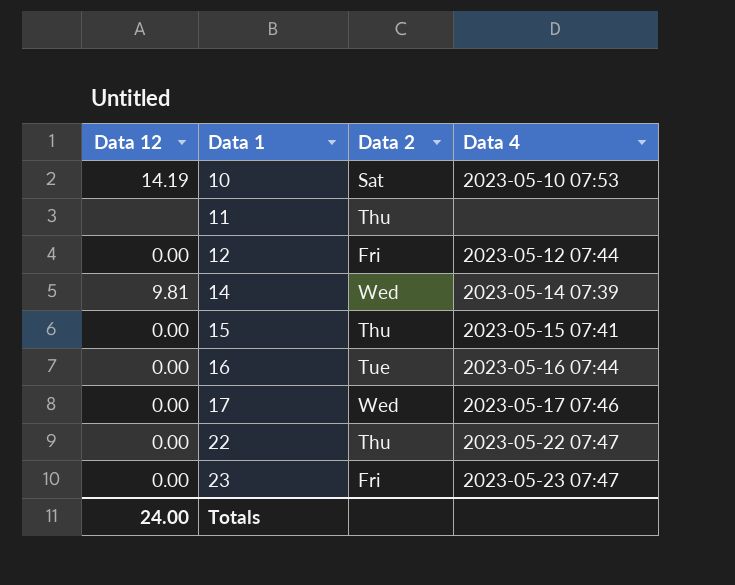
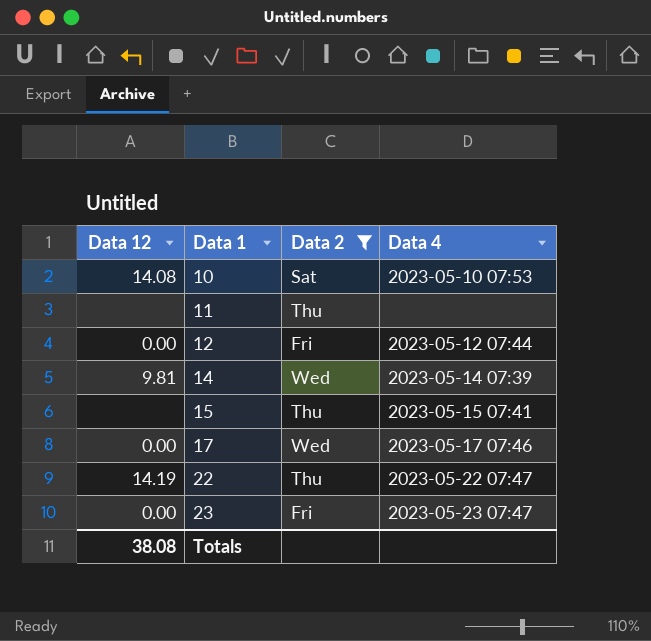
filter: none -> Data 2 != Tue
10 | Data 12: 14.19 -> 14.08
15 | Data 12: 0.00 -> none
22 | Data 12: 0.00 -> 14.19
Totals | Data 12: 24.00 -> 38.08

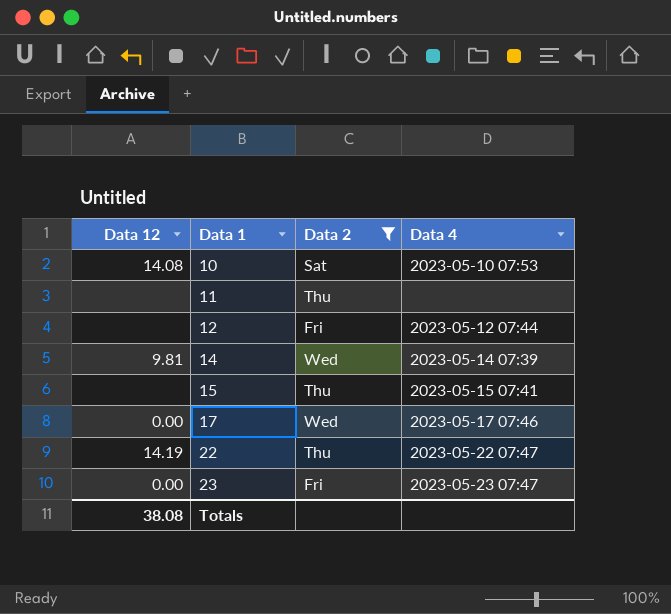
12 | Data 12: 0.00 -> none

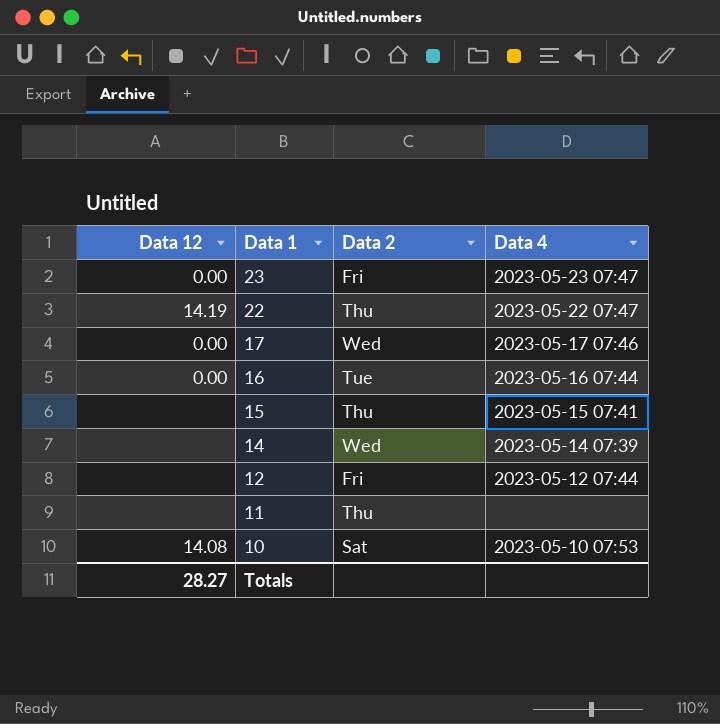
filter: Data 2 != Tue -> none
row order: Data 1 ascending -> Data 1 descending
14 | Data 12: 9.81 -> none
Totals | Data 12: 38.08 -> 28.27

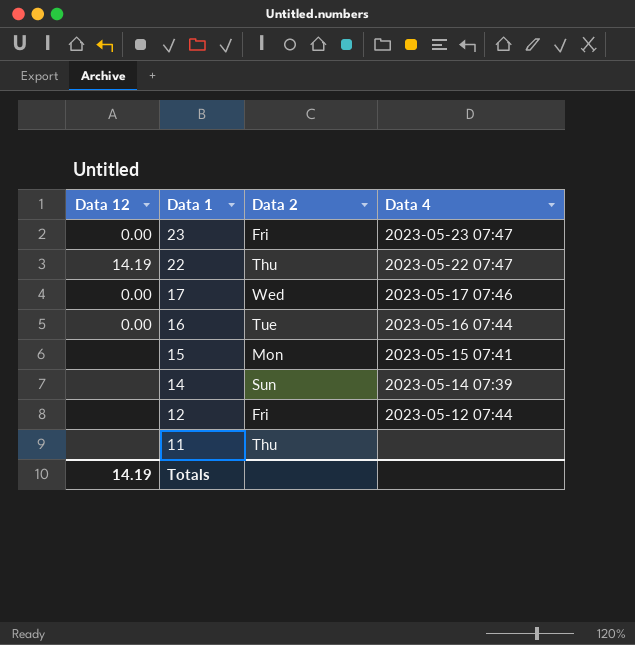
row 10: 14.08 | Sat | 2023-05-10 07:53 -> none
15 | Data 2: Thu -> Mon
14 | Data 2: Wed -> Sun
Totals | Data 12: 28.27 -> 14.19

